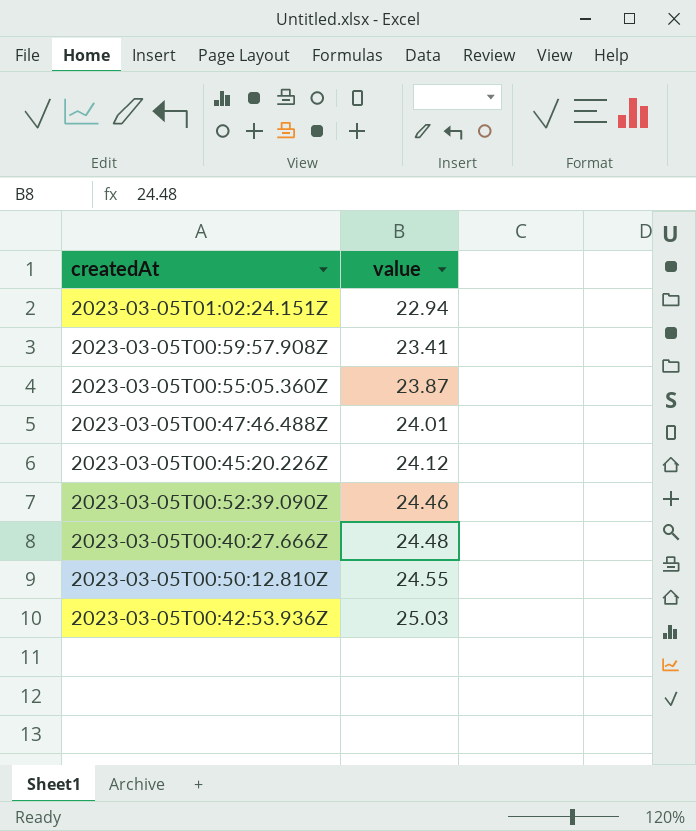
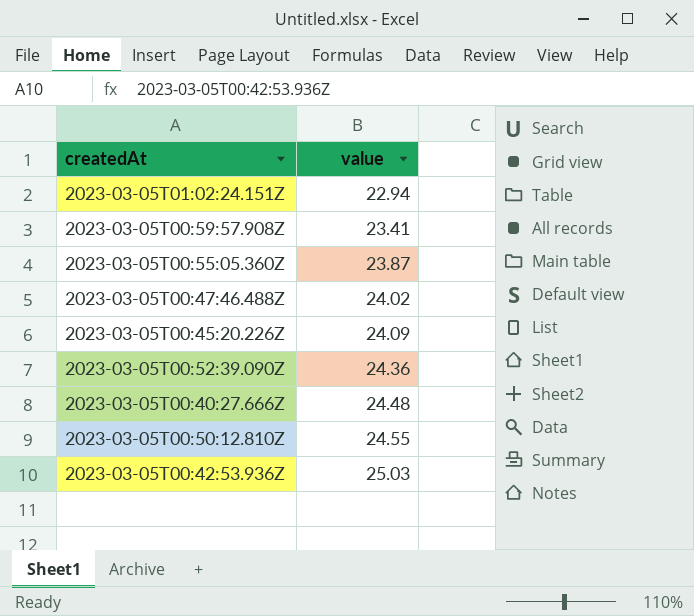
2023-03-05T00:47:46.488Z | value: 24.01 -> 24.02
2023-03-05T00:45:20.226Z | value: 24.12 -> 24.09
2023-03-05T00:52:39.090Z | value: 24.46 -> 24.36

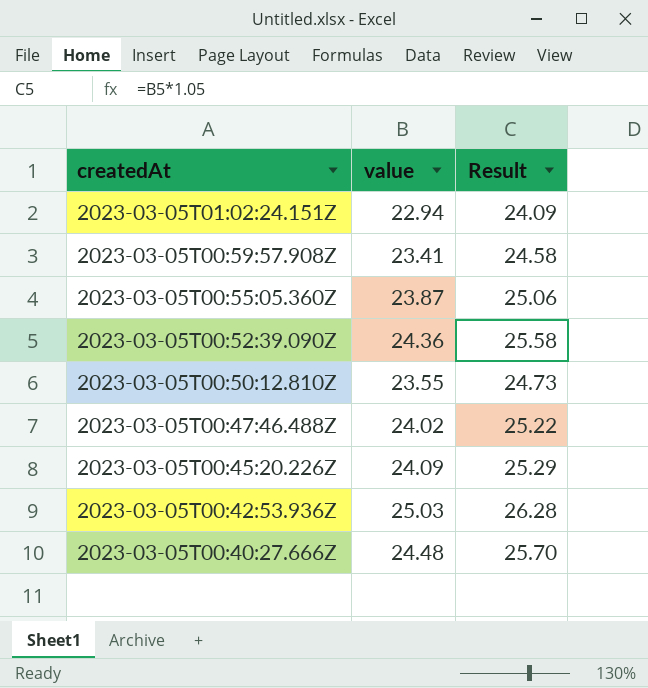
row order: value ascending -> createdAt descending
column Result | formula: none -> [value] * 1.05
2023-03-05T00:50:12.810Z | value: 24.55 -> 23.55

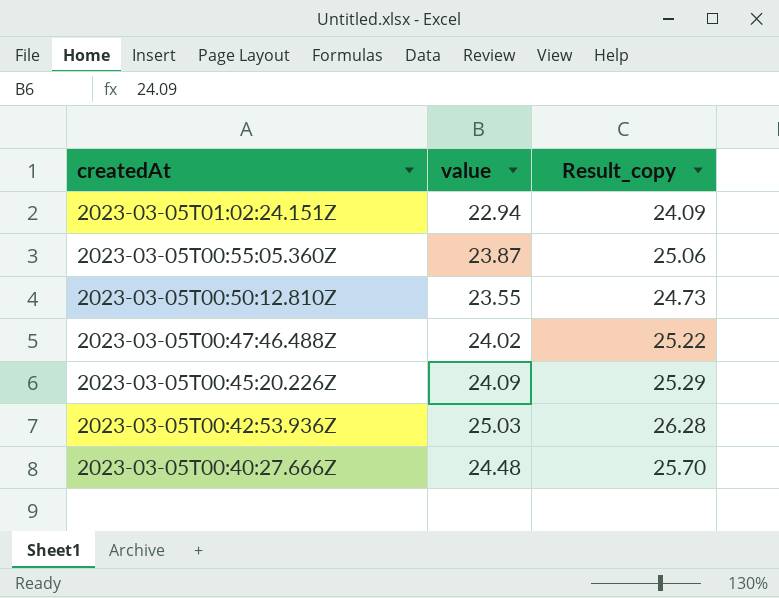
column name: Result -> Result_copy
row 2023-03-05T00:59:57.908Z: 23.41 | 24.58 -> none
row 2023-03-05T00:52:39.090Z: 24.36 | 25.58 -> none

